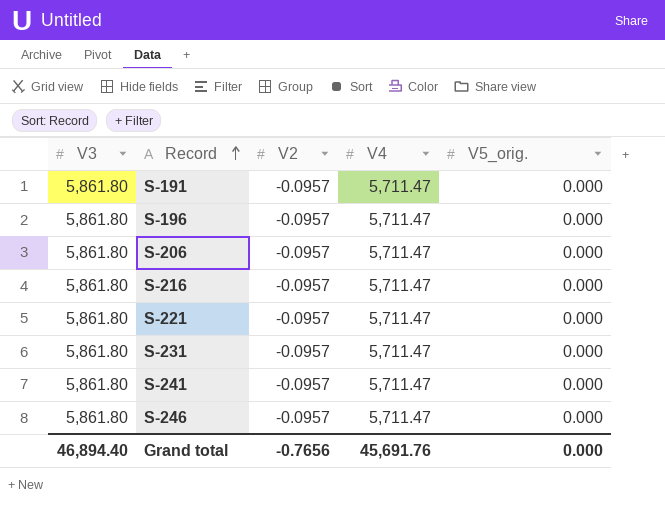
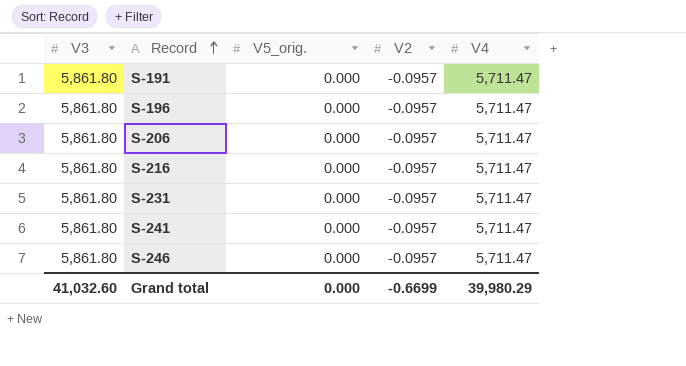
column V5_orig. | position: 5 -> 3
row S-221: 5,861.80 | -0.0957 | 5,711.47 | 0.000 -> none
Grand total | V3: 46,894.40 -> 41,032.60
Grand total | V2: -0.7656 -> -0.6699
Grand total | V4: 45,691.76 -> 39,980.29

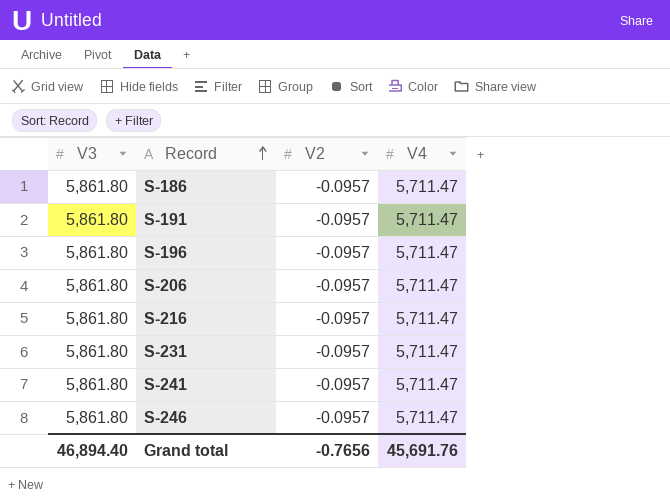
column V5_orig. | position: 3 -> none
row S-186: none -> 5,861.80 | -0.0957 | 5,711.47
Grand total | V3: 41,032.60 -> 46,894.40
Grand total | V2: -0.6699 -> -0.7656
Grand total | V4: 39,980.29 -> 45,691.76

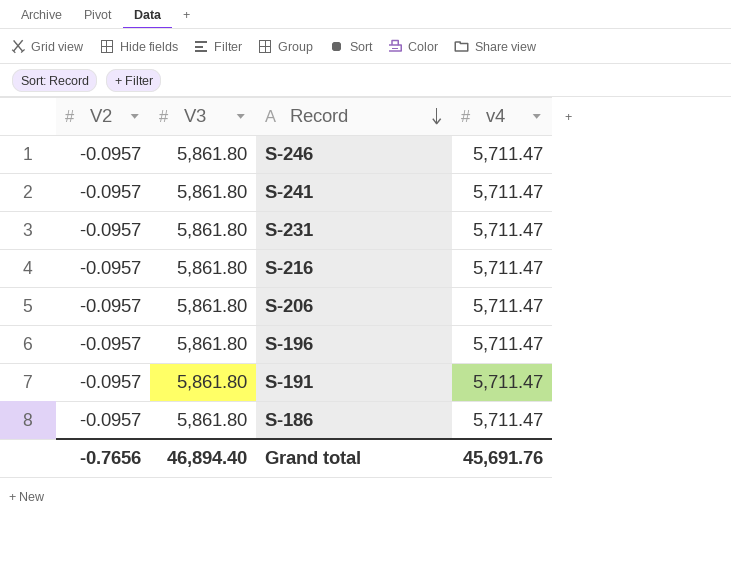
row order: Record ascending -> Record descending
column V2 | position: 3 -> 1
column name: V4 -> v4

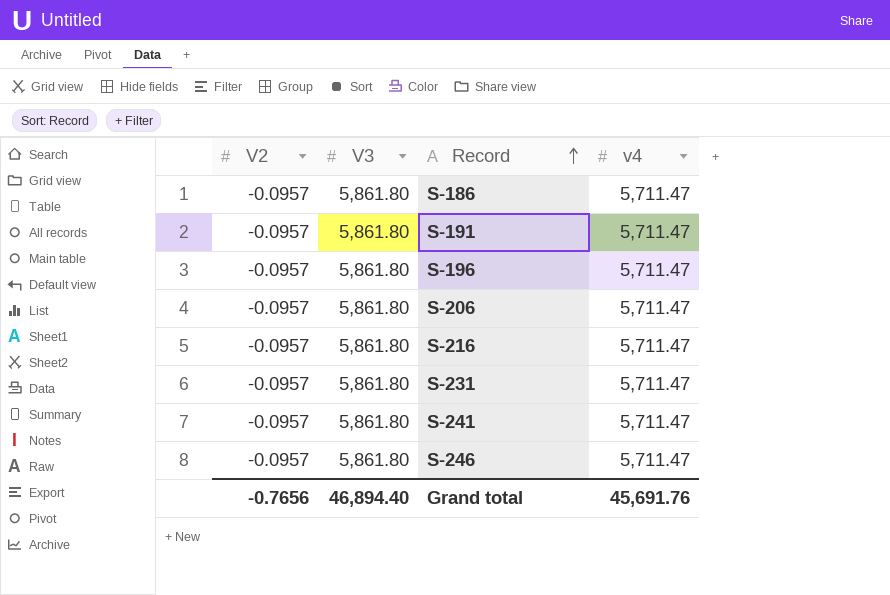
row order: Record descending -> Record ascending

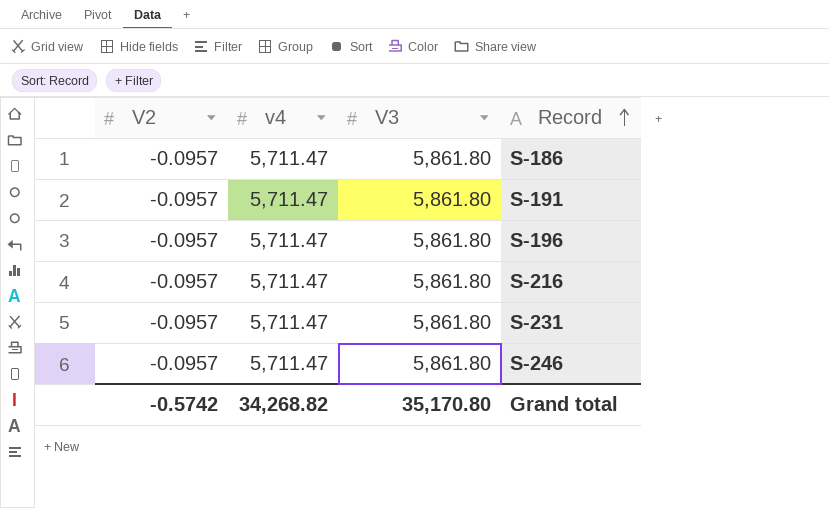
column v4 | position: 4 -> 2
row S-206: -0.0957 | 5,861.80 | 5,711.47 -> none
row S-241: -0.0957 | 5,861.80 | 5,711.47 -> none
Grand total | V2: -0.7656 -> -0.5742
Grand total | v4: 45,691.76 -> 34,268.82
Grand total | V3: 46,894.40 -> 35,170.80

